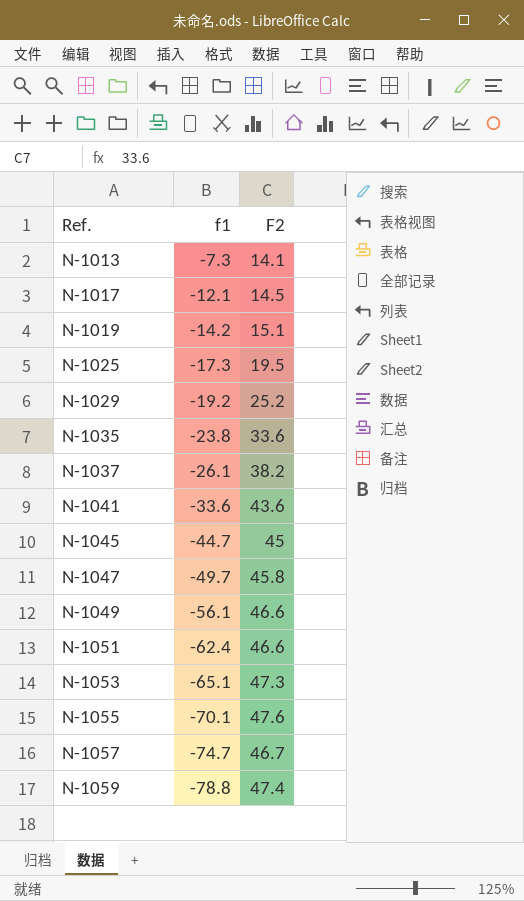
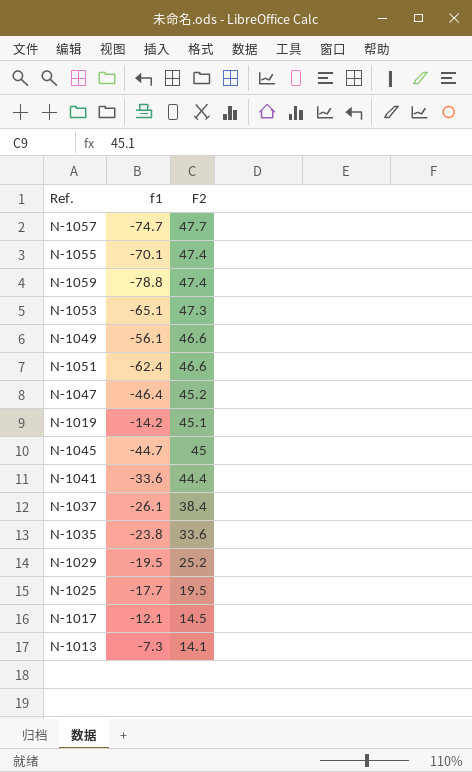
row order: Ref. ascending -> F2 descending
N-1057 | F2: 46.7 -> 47.7
N-1055 | F2: 47.6 -> 47.4
N-1047 | f1: -49.7 -> -46.4
N-1047 | F2: 45.8 -> 45.2
N-1019 | F2: 15.1 -> 45.1
N-1041 | F2: 43.6 -> 44.4
N-1037 | F2: 38.2 -> 38.4
N-1029 | f1: -19.2 -> -19.5
N-1025 | f1: -17.3 -> -17.7

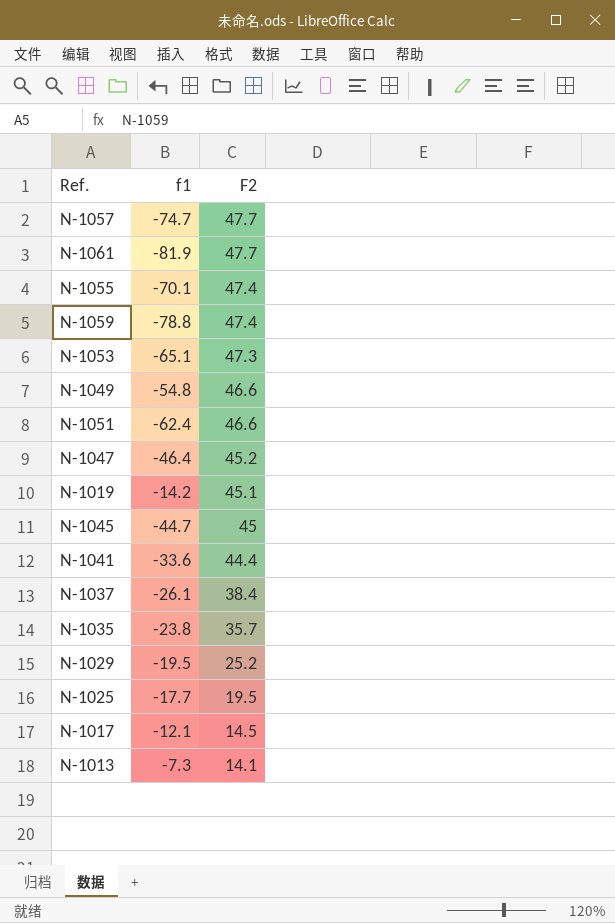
row N-1061: none -> -81.9 | 47.7
N-1049 | f1: -56.1 -> -54.8
N-1035 | F2: 33.6 -> 35.7

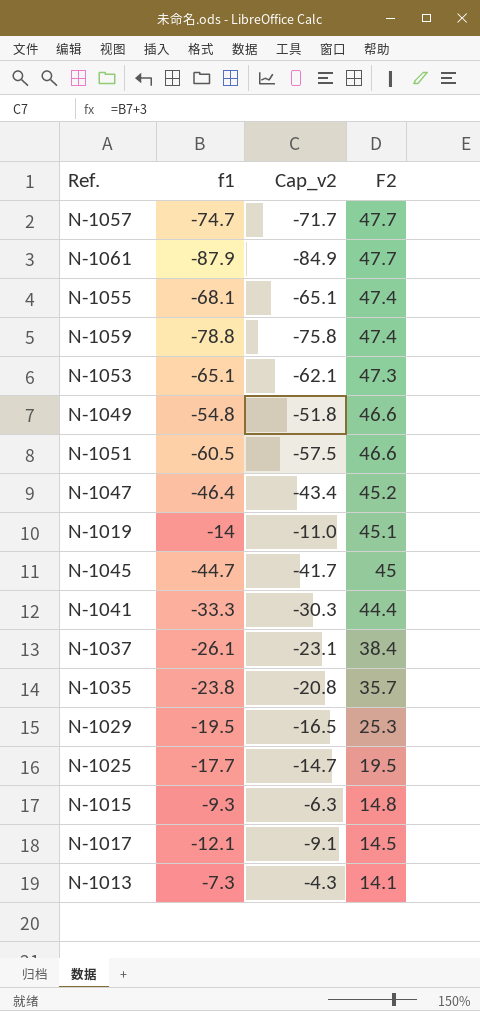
column Cap_v2 | formula: none -> [f1] + 3
N-1061 | f1: -81.9 -> -87.9
N-1055 | f1: -70.1 -> -68.1
N-1051 | f1: -62.4 -> -60.5
N-1019 | f1: -14.2 -> -14
N-1041 | f1: -33.6 -> -33.3
N-1029 | F2: 25.2 -> 25.3
row N-1015: none -> -9.3 | -6.3 | 14.8

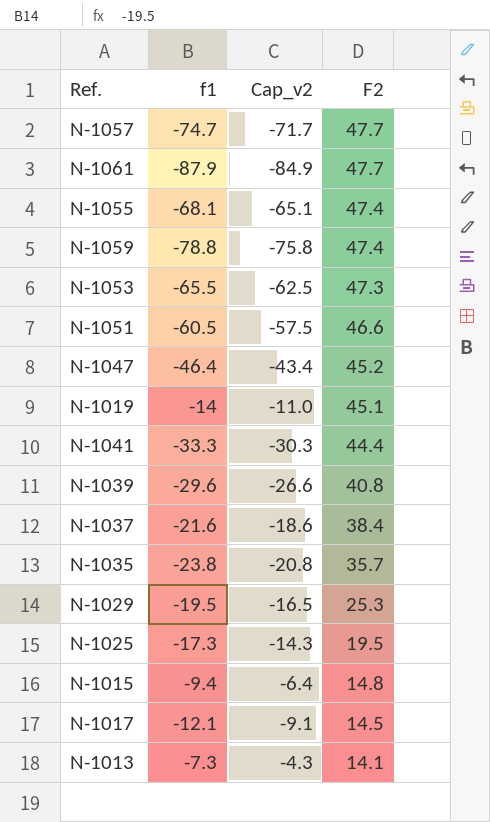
row N-1049: -54.8 | -51.8 | 46.6 -> none
row N-1045: -44.7 | -41.7 | 45 -> none
N-1053 | f1: -65.1 -> -65.5
N-1053 | Cap_v2: -62.1 -> -62.5
row N-1039: none -> -29.6 | -26.6 | 40.8
N-1037 | f1: -26.1 -> -21.6
N-1037 | Cap_v2: -23.1 -> -18.6
N-1025 | f1: -17.7 -> -17.3
N-1025 | Cap_v2: -14.7 -> -14.3
N-1015 | f1: -9.3 -> -9.4
N-1015 | Cap_v2: -6.3 -> -6.4

